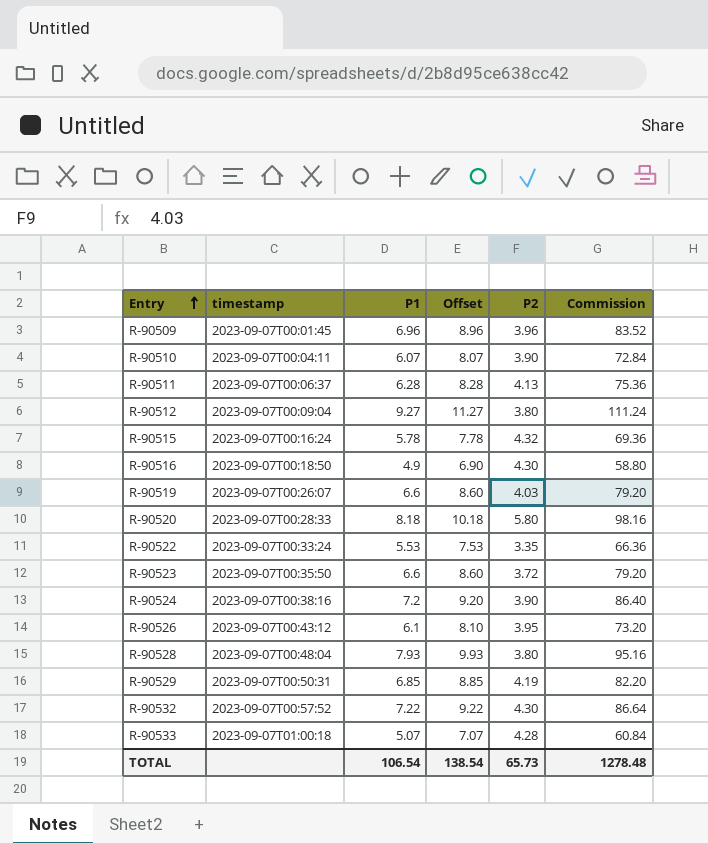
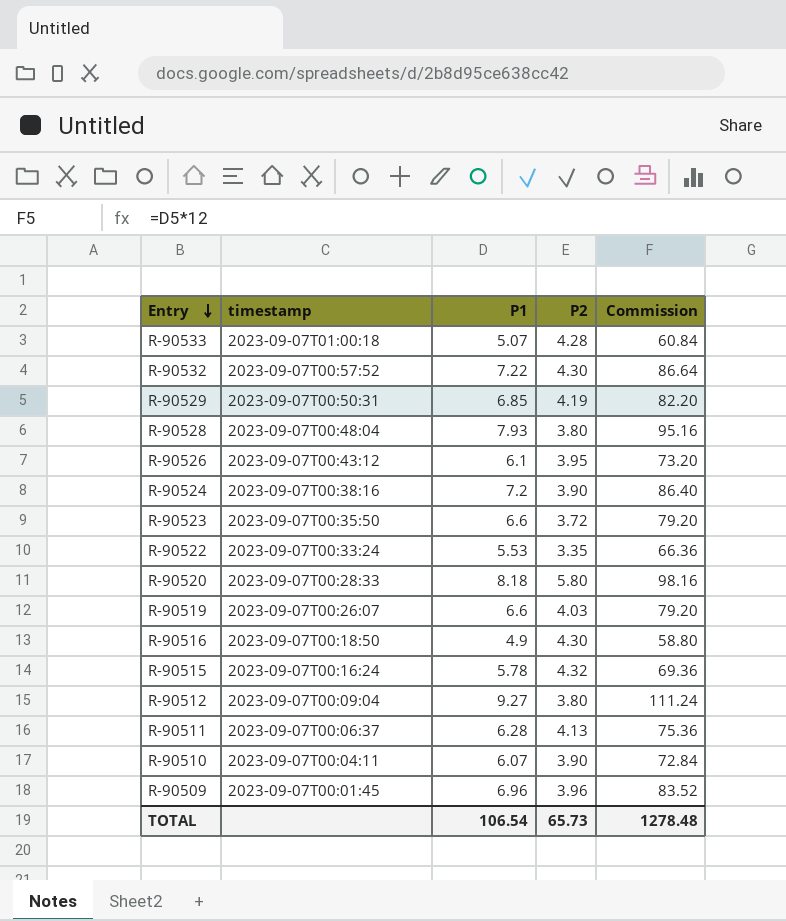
row order: Entry ascending -> Entry descending
column Offset | formula: [P1] + 2 -> none

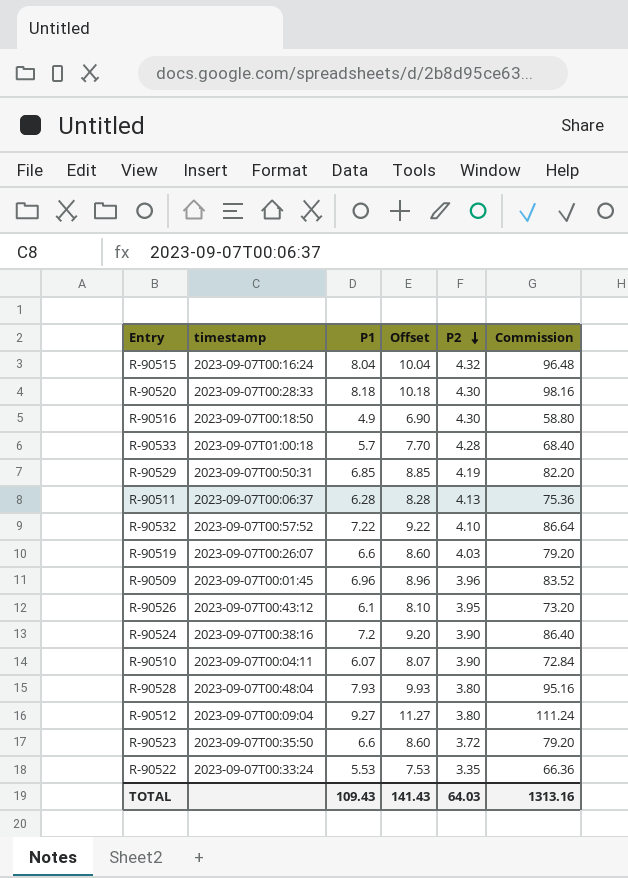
row order: Entry descending -> P2 descending
column Offset | formula: none -> [P1] + 2
R-90515 | P1: 5.78 -> 8.04
R-90515 | Commission: 69.36 -> 96.48
R-90520 | P2: 5.80 -> 4.30
R-90533 | P1: 5.07 -> 5.7
R-90533 | Commission: 60.84 -> 68.40
R-90532 | P2: 4.30 -> 4.10
TOTAL | P1: 106.54 -> 109.43
TOTAL | P2: 65.73 -> 64.03
TOTAL | Commission: 1278.48 -> 1313.16

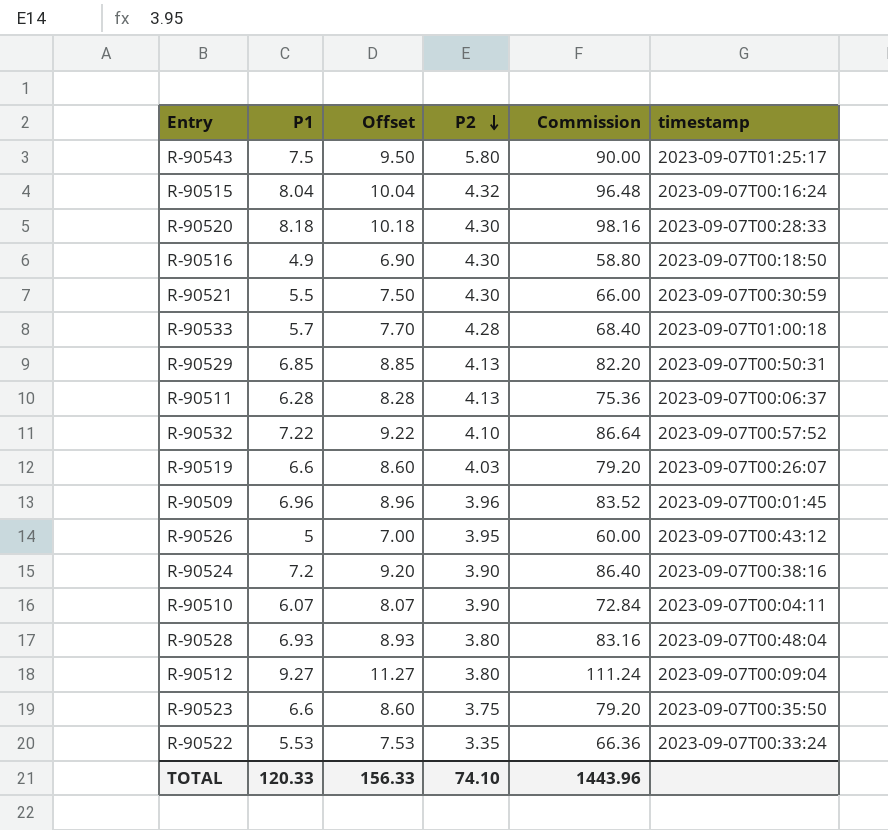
column timestamp | position: 2 -> 6
row R-90543: none -> 7.5 | 9.50 | 5.80 | 90.00 | 2023-09-07T01:25:17
row R-90521: none -> 5.5 | 7.50 | 4.30 | 66.00 | 2023-09-07T00:30:59
R-90529 | P2: 4.19 -> 4.13
R-90526 | P1: 6.1 -> 5
R-90526 | Offset: 8.10 -> 7.00
R-90526 | Commission: 73.20 -> 60.00
R-90528 | P1: 7.93 -> 6.93
R-90528 | Offset: 9.93 -> 8.93
R-90528 | Commission: 95.16 -> 83.16
R-90523 | P2: 3.72 -> 3.75
TOTAL | P1: 109.43 -> 120.33
TOTAL | Offset: 141.43 -> 156.33
TOTAL | P2: 64.03 -> 74.10
TOTAL | Commission: 1313.16 -> 1443.96

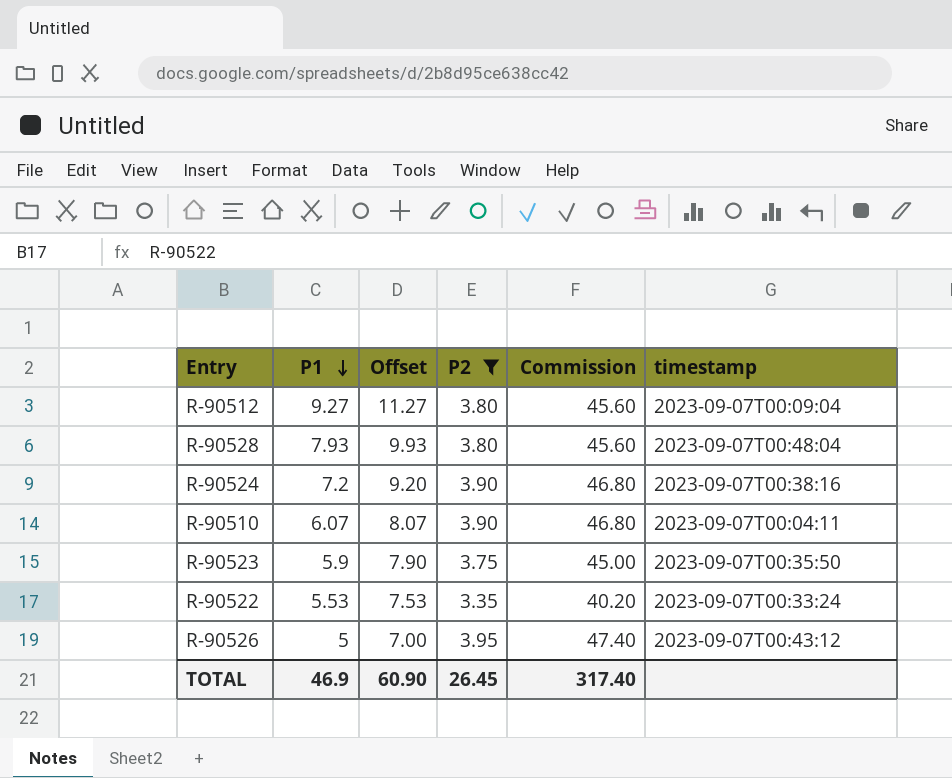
filter: none -> P2 <= 3.95
row order: P2 descending -> P1 descending
column Commission | formula: [P1] * 12 -> [P2] * 12
R-90528 | P1: 6.93 -> 7.93
R-90528 | Offset: 8.93 -> 9.93
R-90523 | P1: 6.6 -> 5.9
R-90523 | Offset: 8.60 -> 7.90
TOTAL | P1: 120.33 -> 46.9
TOTAL | Offset: 156.33 -> 60.90
TOTAL | P2: 74.10 -> 26.45
TOTAL | Commission: 1443.96 -> 317.40

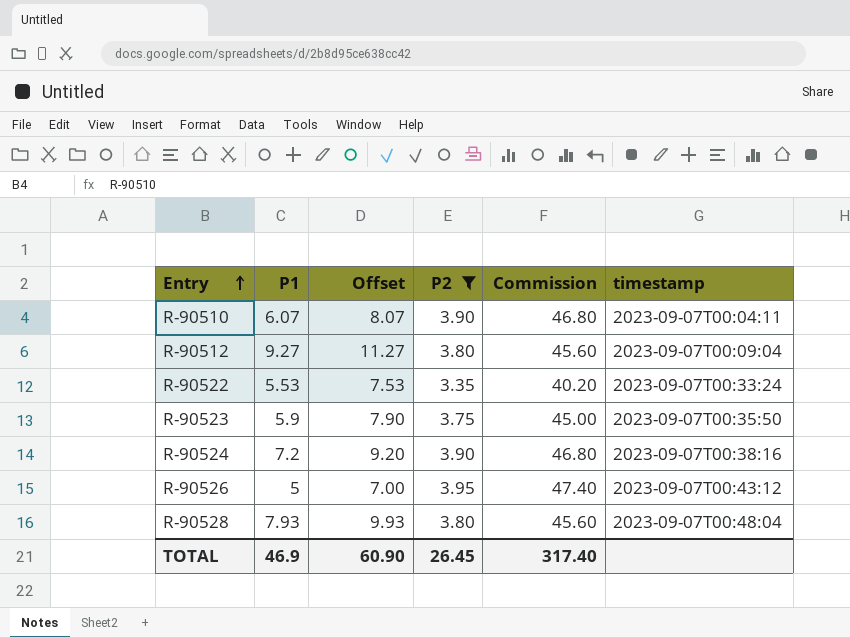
row order: P1 descending -> Entry ascending

